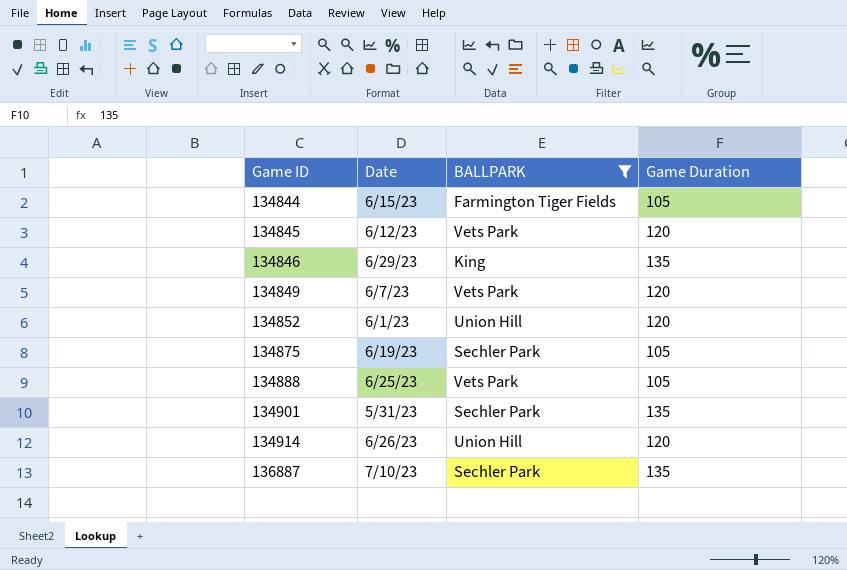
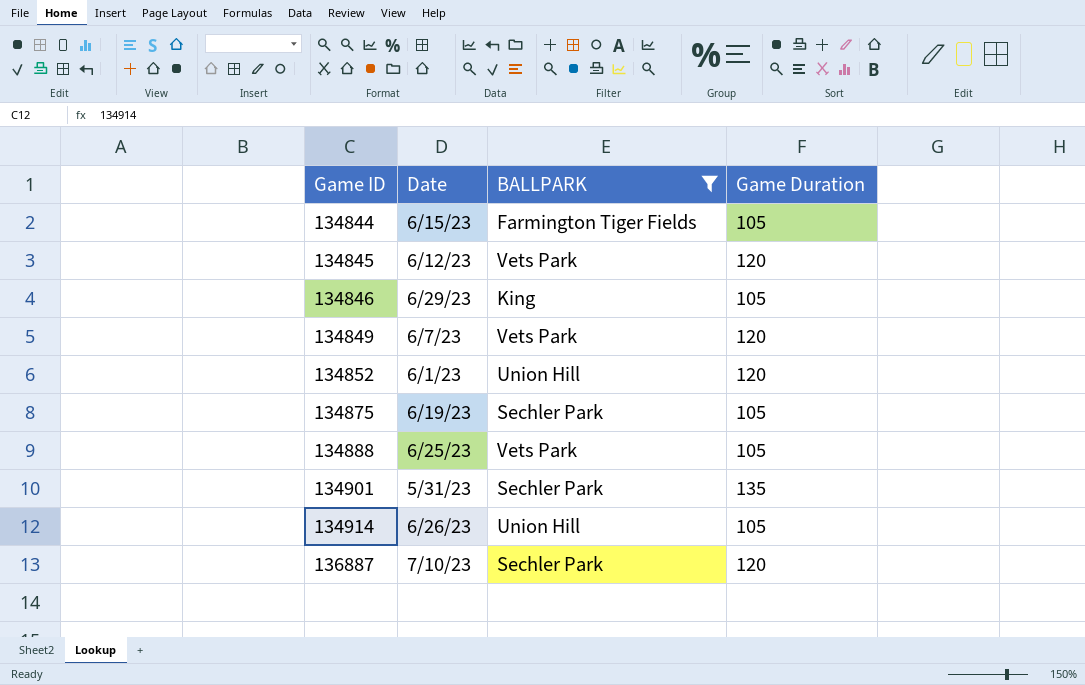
134846 | Game Duration: 135 -> 105
134914 | Game Duration: 120 -> 105
136887 | Game Duration: 135 -> 120

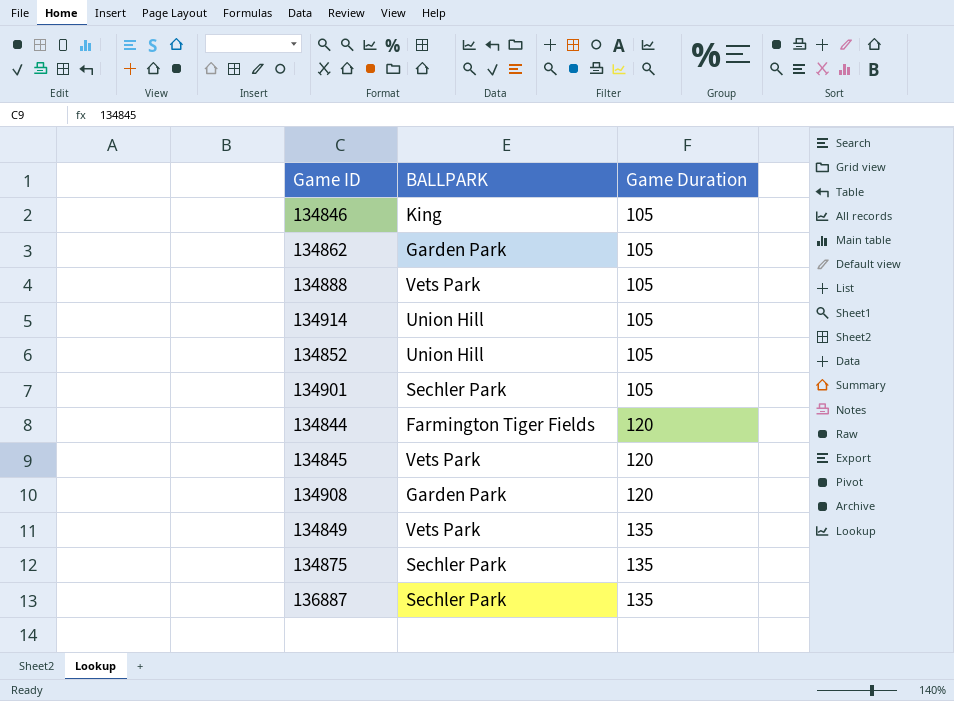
filter: BALLPARK != Garden Park -> none
row order: Game ID ascending -> Game Duration ascending
column Date | position: 2 -> none
134852 | Game Duration: 120 -> 105
134901 | Game Duration: 135 -> 105
134844 | Game Duration: 105 -> 120
134849 | Game Duration: 120 -> 135
134875 | Game Duration: 105 -> 135
136887 | Game Duration: 120 -> 135

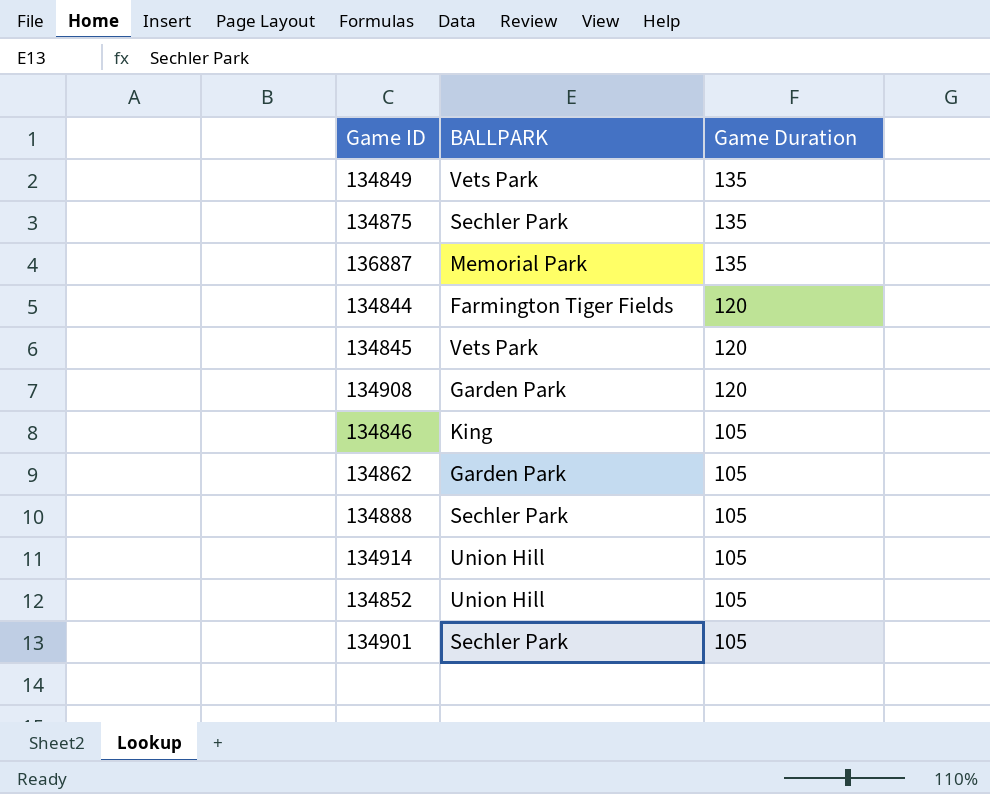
row order: Game Duration ascending -> Game Duration descending
136887 | BALLPARK: Sechler Park -> Memorial Park
134888 | BALLPARK: Vets Park -> Sechler Park

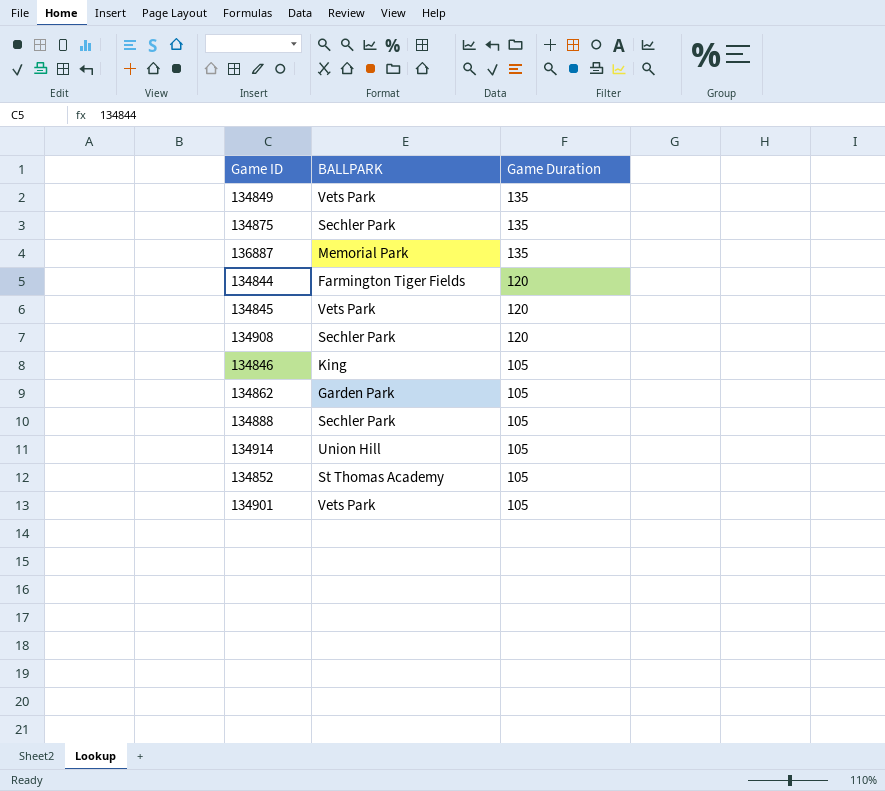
134908 | BALLPARK: Garden Park -> Sechler Park
134852 | BALLPARK: Union Hill -> St Thomas Academy
134901 | BALLPARK: Sechler Park -> Vets Park

